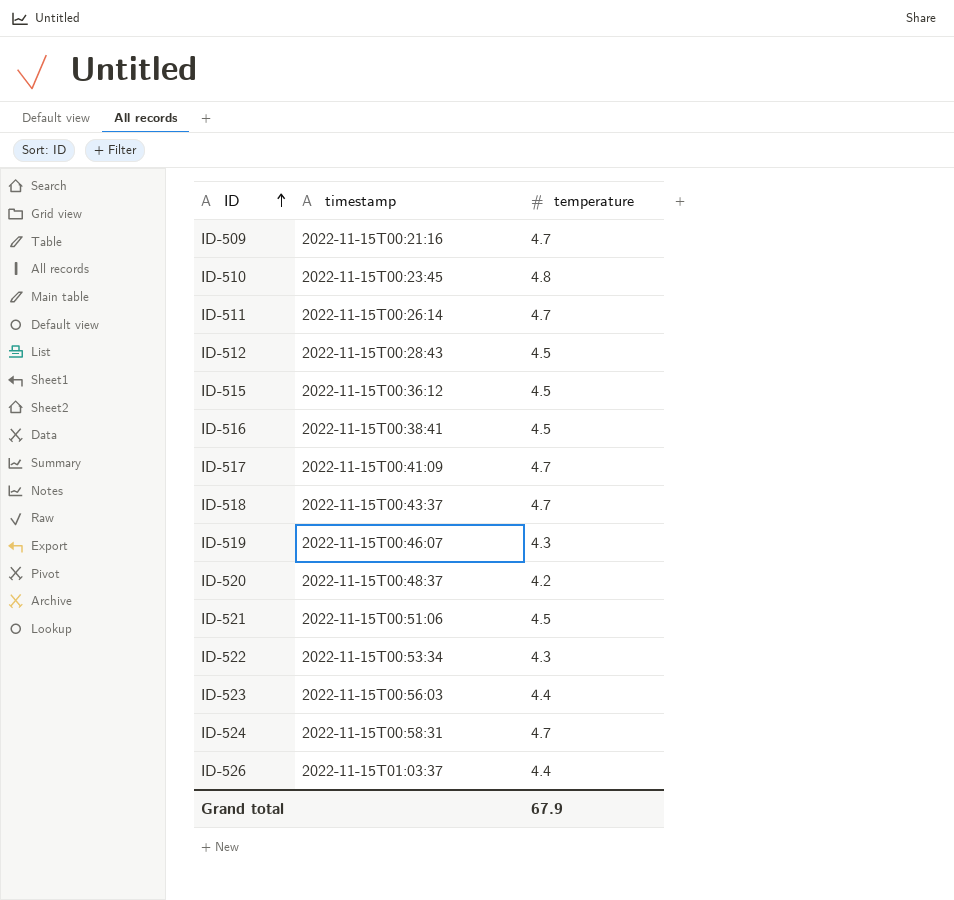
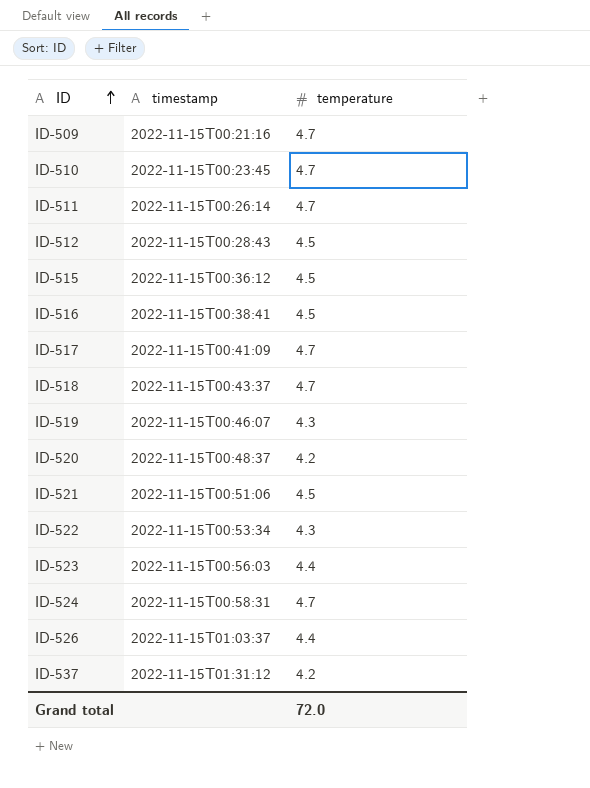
ID-510 | temperature: 4.8 -> 4.7
row ID-537: none -> 2022-11-15T01:31:12 | 4.2
Grand total | temperature: 67.9 -> 72.0

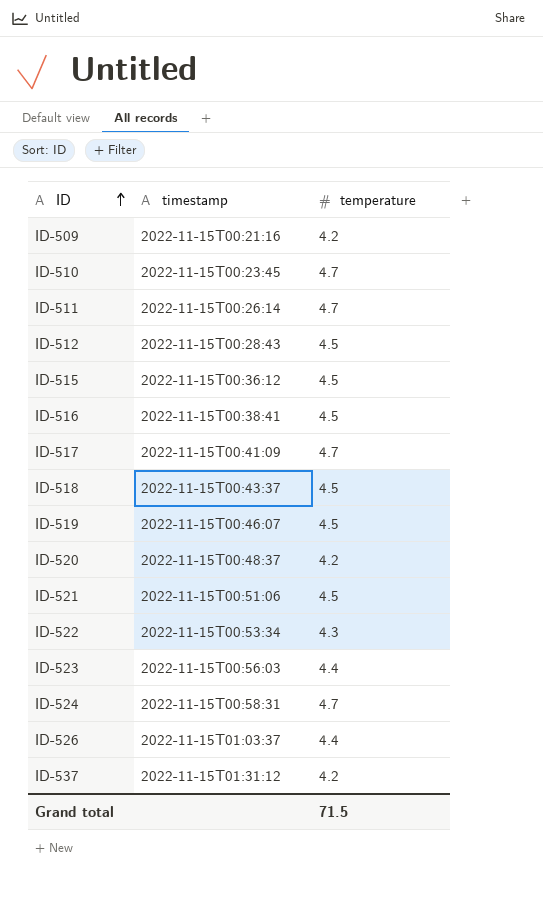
ID-509 | temperature: 4.7 -> 4.2
ID-518 | temperature: 4.7 -> 4.5
ID-519 | temperature: 4.3 -> 4.5
Grand total | temperature: 72.0 -> 71.5

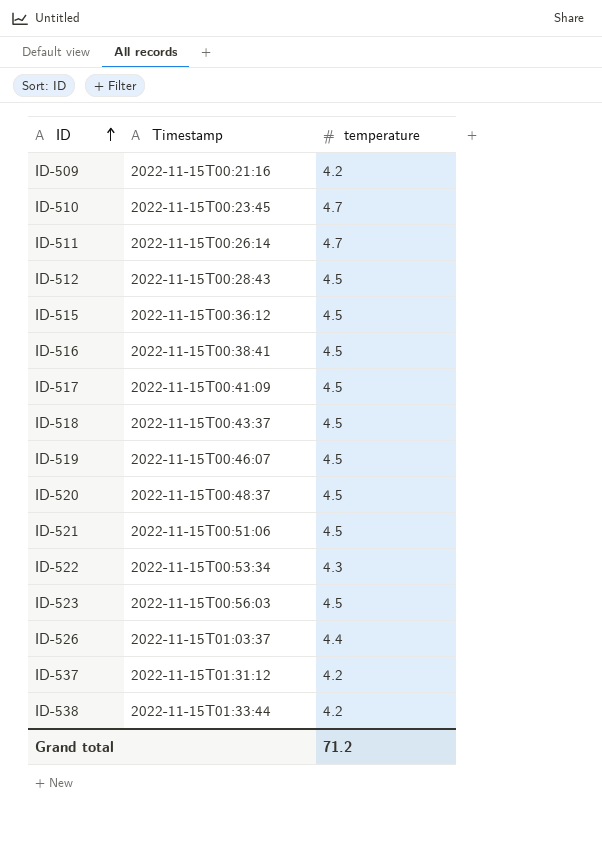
column name: timestamp -> Timestamp
row ID-524: 2022-11-15T00:58:31 | 4.7 -> none
ID-517 | temperature: 4.7 -> 4.5
ID-520 | temperature: 4.2 -> 4.5
ID-523 | temperature: 4.4 -> 4.5
row ID-538: none -> 2022-11-15T01:33:44 | 4.2
Grand total | temperature: 71.5 -> 71.2

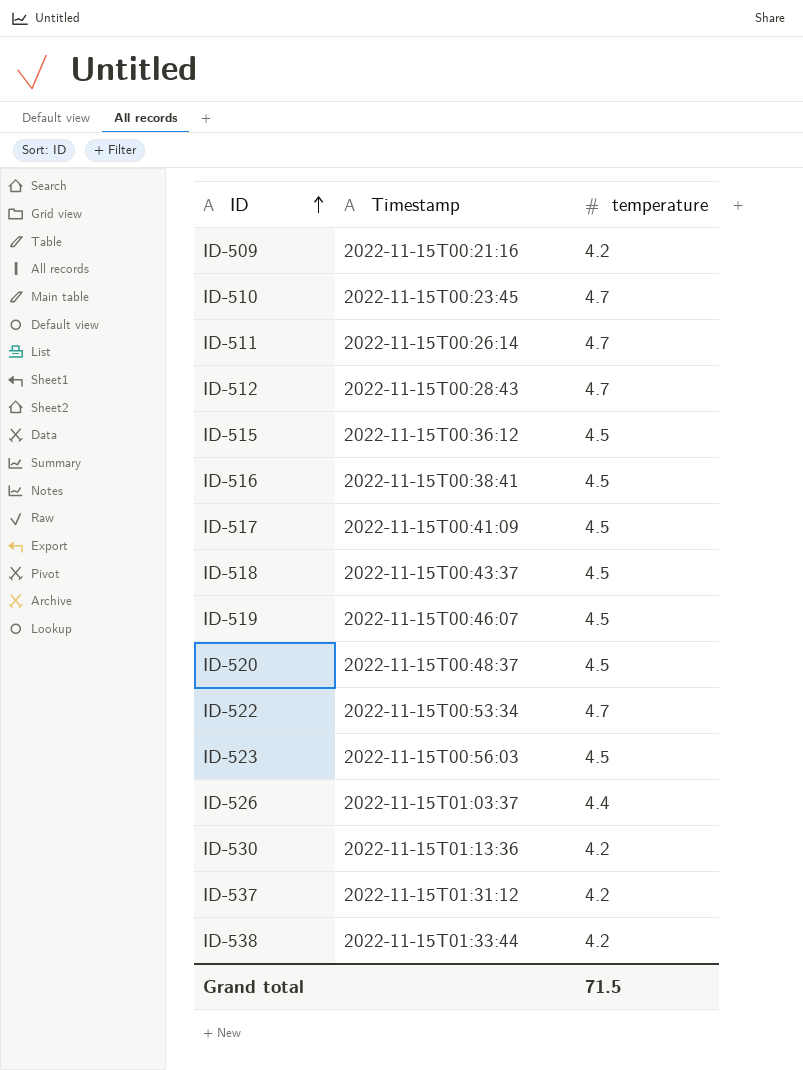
row ID-521: 2022-11-15T00:51:06 | 4.5 -> none
ID-512 | temperature: 4.5 -> 4.7
ID-522 | temperature: 4.3 -> 4.7
row ID-530: none -> 2022-11-15T01:13:36 | 4.2
Grand total | temperature: 71.2 -> 71.5

